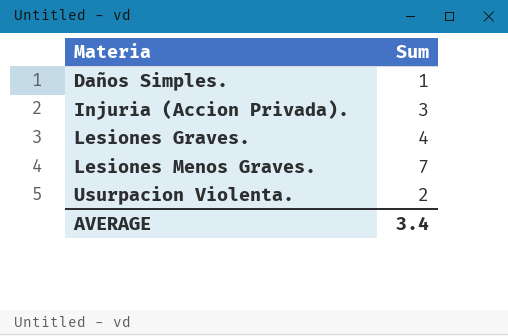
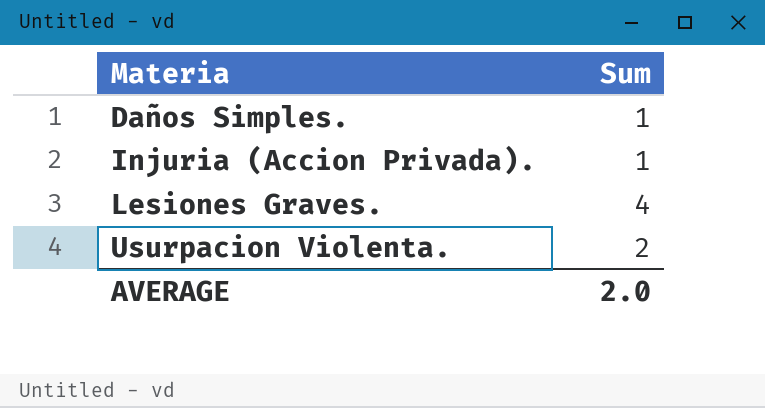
row Lesiones Menos Graves.: 7 -> none
Injuria (Accion Privada). | Sum: 3 -> 1
AVERAGE | Sum: 3.4 -> 2.0

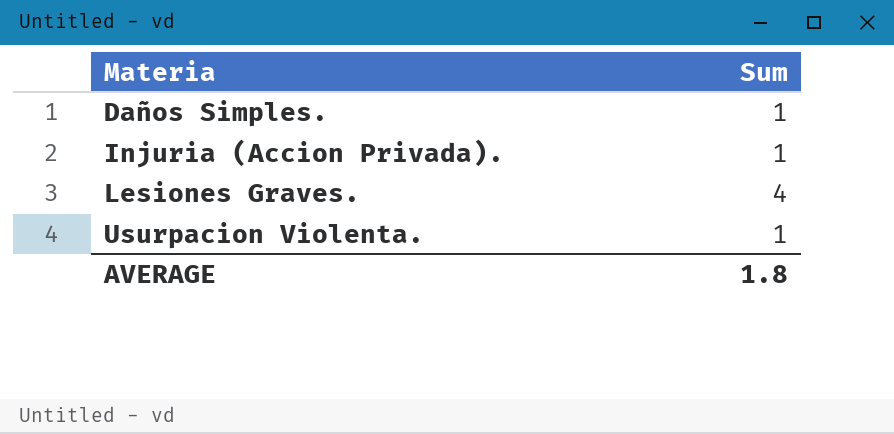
Usurpacion Violenta. | Sum: 2 -> 1
AVERAGE | Sum: 2.0 -> 1.8

